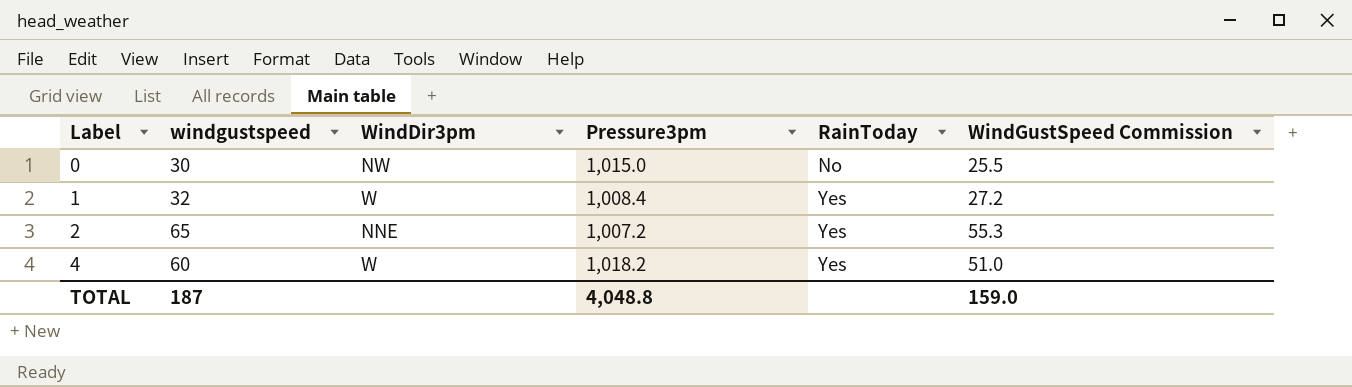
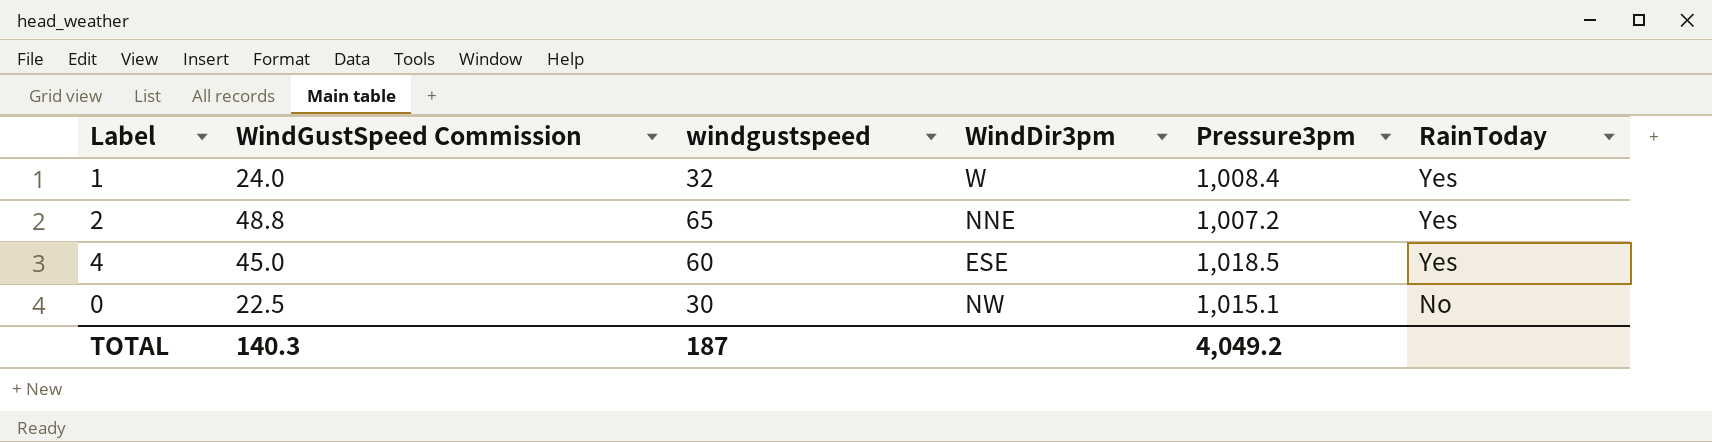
row order: Label ascending -> RainToday descending
column WindGustSpeed Commission | formula: [windgustspeed] * 0.85 -> [windgustspeed] * 0.75
column WindGustSpeed Commission | position: 6 -> 2
4 | WindDir3pm: W -> ESE
4 | Pressure3pm: 1,018.2 -> 1,018.5
0 | Pressure3pm: 1,015.0 -> 1,015.1
TOTAL | WindGustSpeed Commission: 159.0 -> 140.3
TOTAL | Pressure3pm: 4,048.8 -> 4,049.2

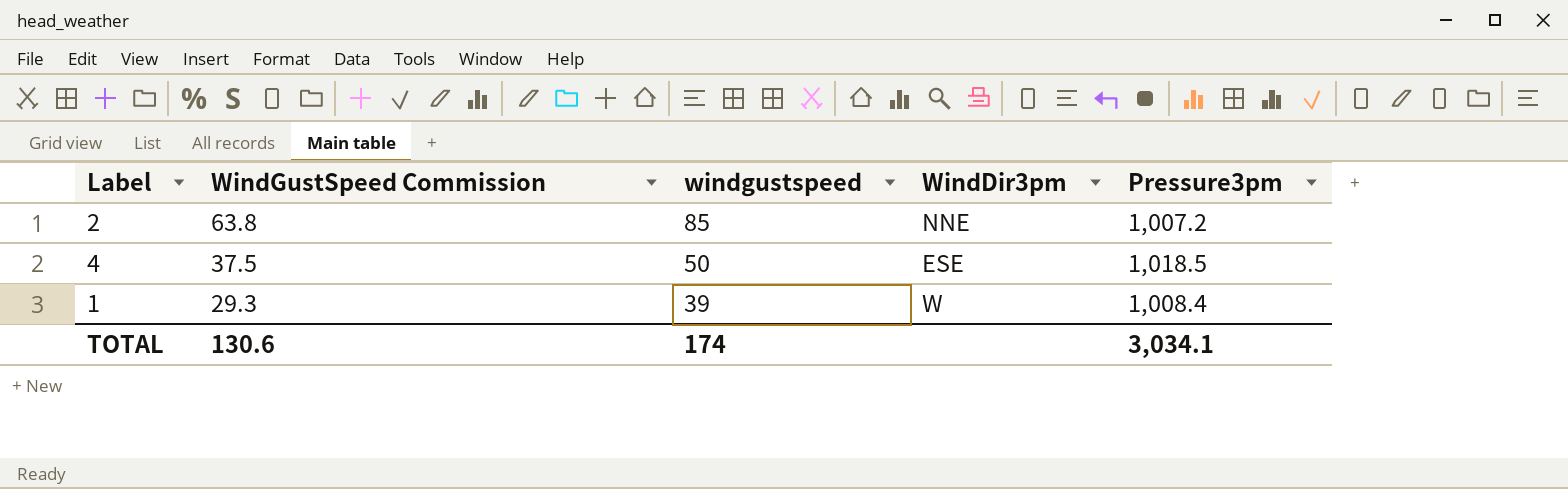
row order: RainToday descending -> WindGustSpeed Commission descending
column RainToday | position: 6 -> none
row 0: 22.5 | 30 | NW | 1,015.1 | No -> none
2 | WindGustSpeed Commission: 48.8 -> 63.8
2 | windgustspeed: 65 -> 85
4 | WindGustSpeed Commission: 45.0 -> 37.5
4 | windgustspeed: 60 -> 50
1 | WindGustSpeed Commission: 24.0 -> 29.3
1 | windgustspeed: 32 -> 39
TOTAL | WindGustSpeed Commission: 140.3 -> 130.6
TOTAL | windgustspeed: 187 -> 174
TOTAL | Pressure3pm: 4,049.2 -> 3,034.1

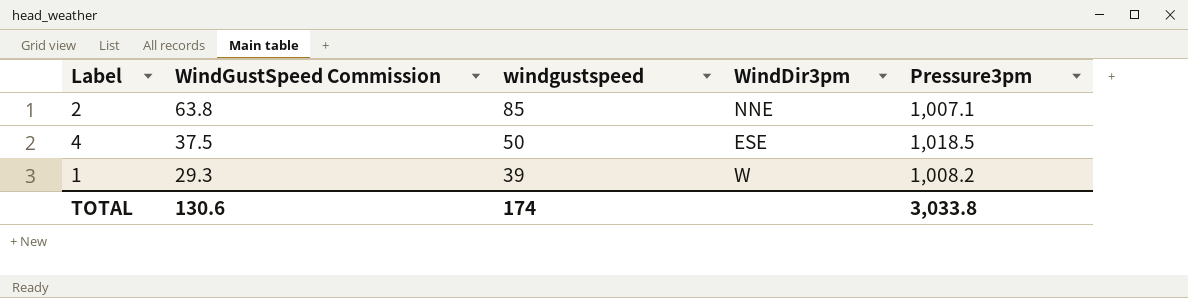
2 | Pressure3pm: 1,007.2 -> 1,007.1
1 | Pressure3pm: 1,008.4 -> 1,008.2
TOTAL | Pressure3pm: 3,034.1 -> 3,033.8

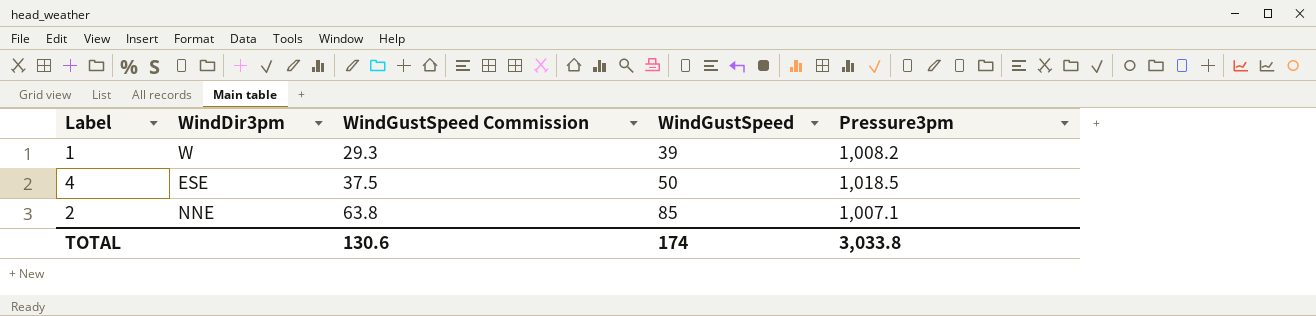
row order: WindGustSpeed Commission descending -> WindGustSpeed Commission ascending
column WindDir3pm | position: 4 -> 2
column name: windgustspeed -> WindGustSpeed

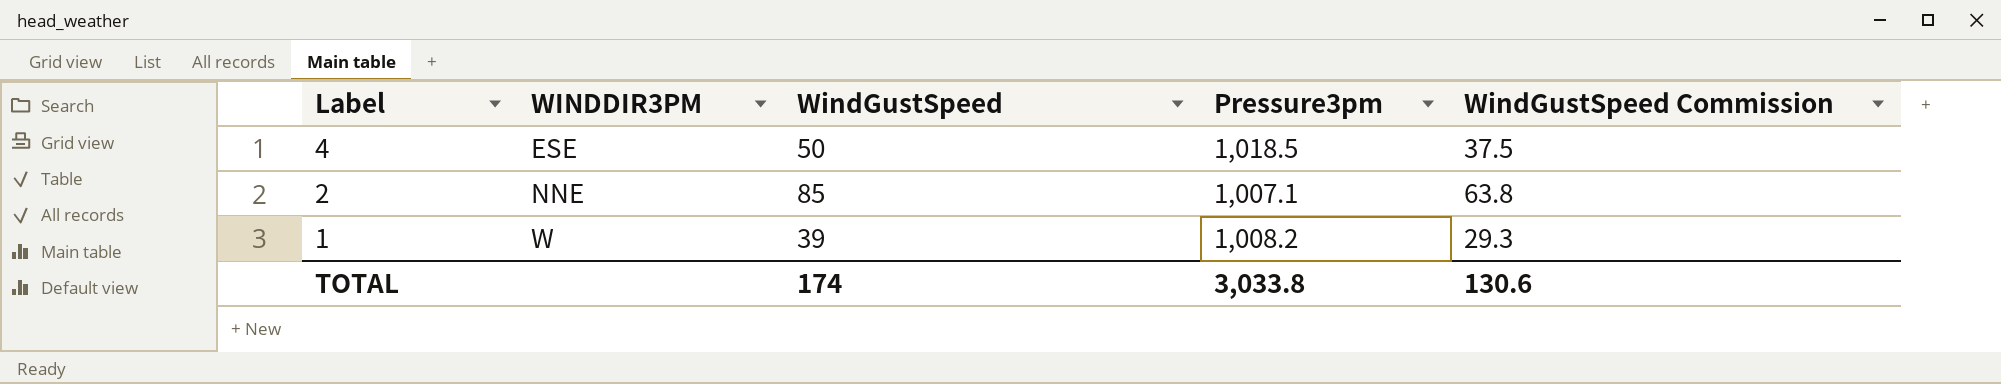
row order: WindGustSpeed Commission ascending -> Label descending
column name: WindDir3pm -> WINDDIR3PM
column WindGustSpeed Commission | position: 3 -> 5

